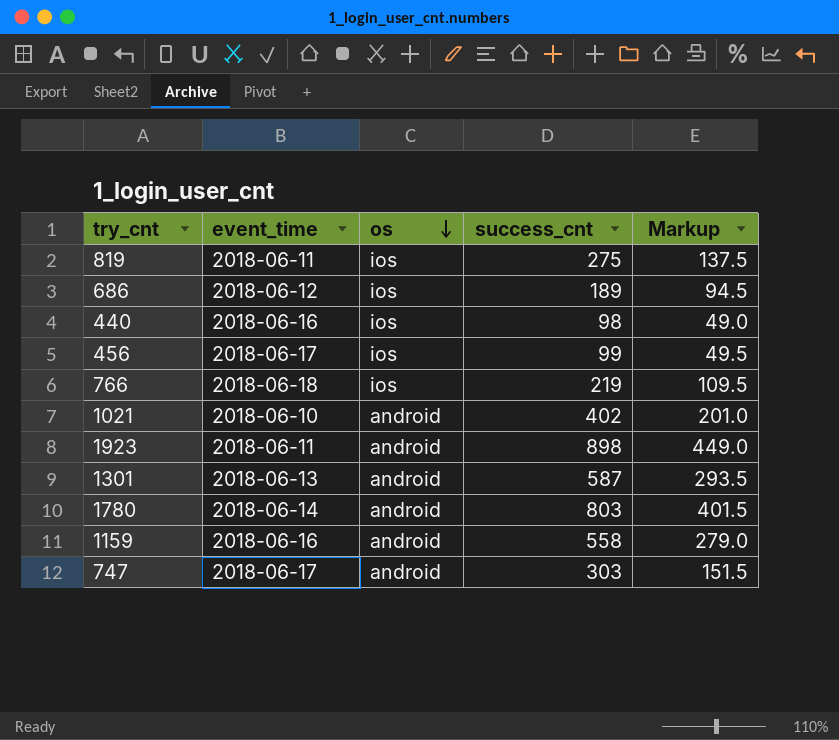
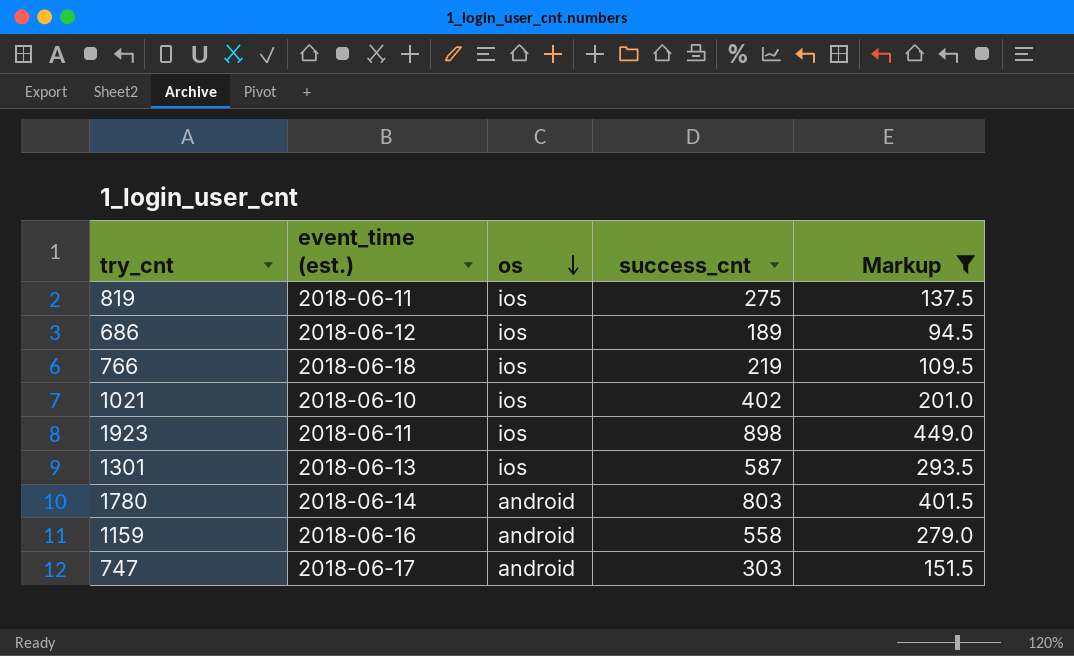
filter: none -> Markup >= 94.5
column name: event_time -> event_time (est.)
1021 | os: android -> ios
1923 | os: android -> ios
1301 | os: android -> ios

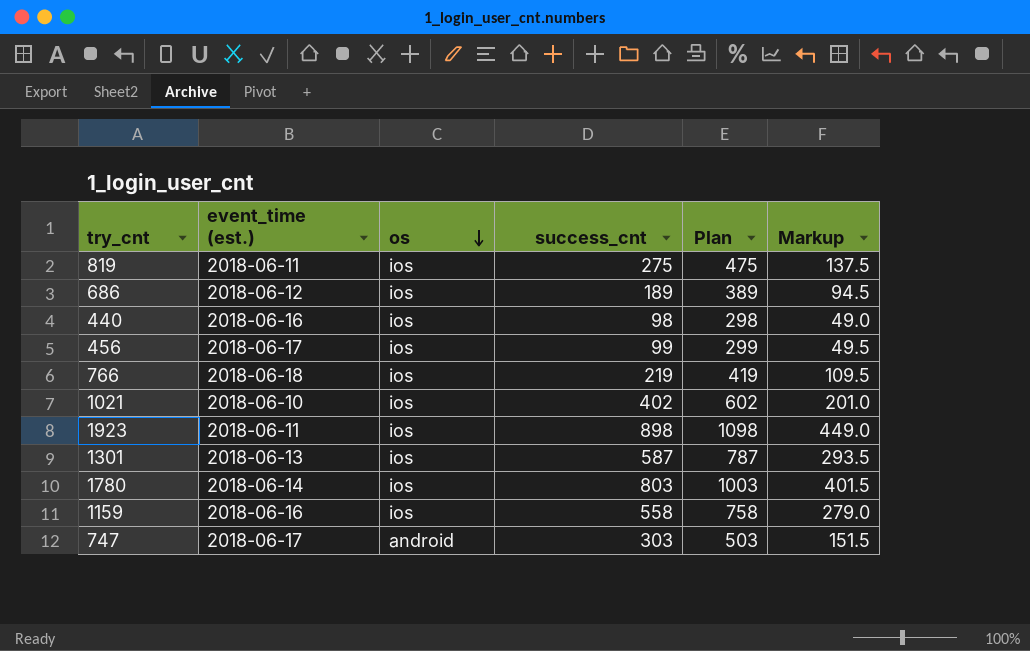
filter: Markup >= 94.5 -> none
column Plan | formula: none -> [success_cnt] + 200
1780 | os: android -> ios
1159 | os: android -> ios

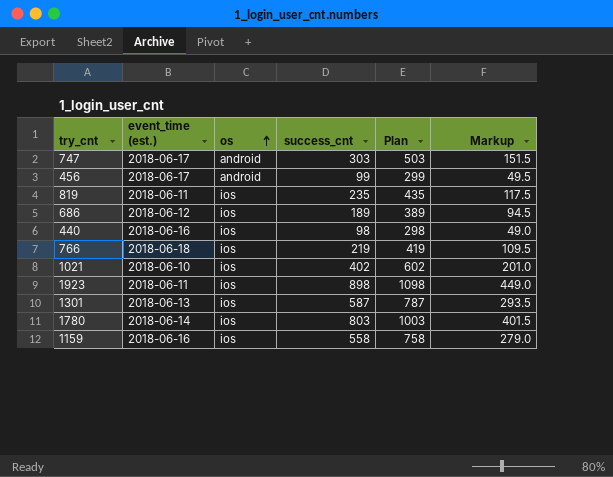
row order: os descending -> os ascending
456 | os: ios -> android
819 | success_cnt: 275 -> 235
819 | Plan: 475 -> 435
819 | Markup: 137.5 -> 117.5

